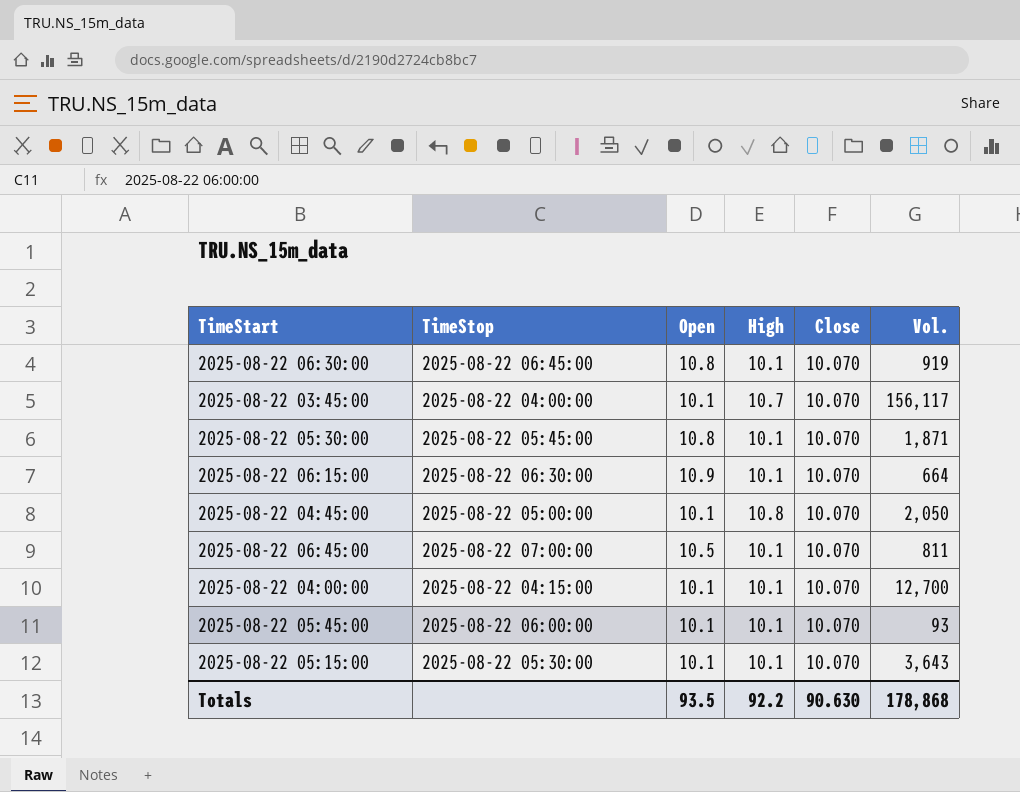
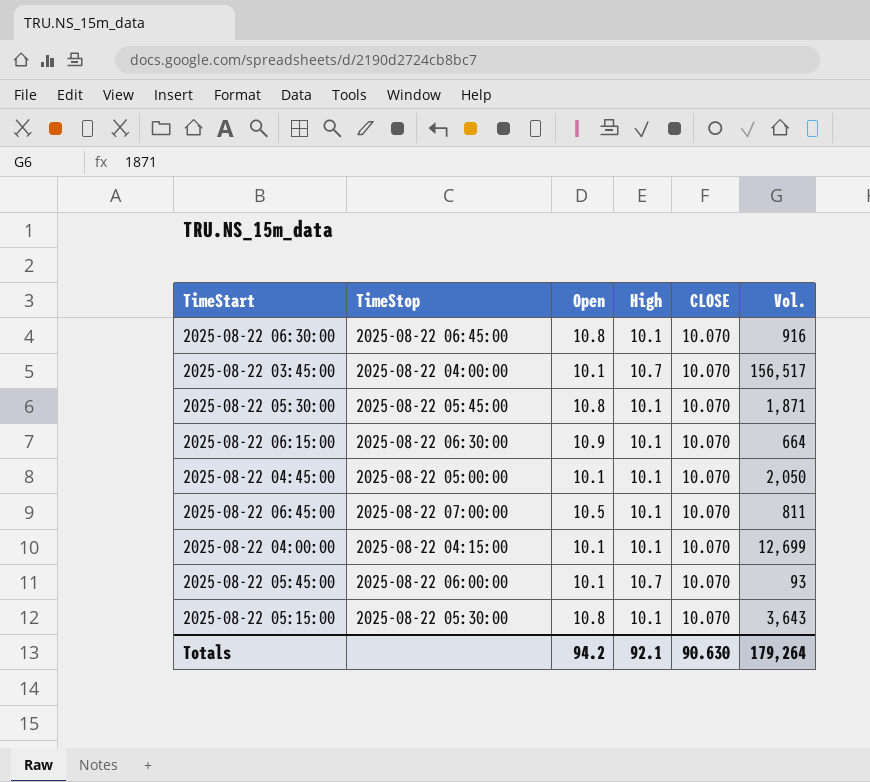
column name: Close -> CLOSE
2025-08-22 06:30:00 | Vol.: 919 -> 916
2025-08-22 03:45:00 | Vol.: 156,117 -> 156,517
2025-08-22 04:45:00 | High: 10.8 -> 10.1
2025-08-22 04:00:00 | Vol.: 12,700 -> 12,699
2025-08-22 05:45:00 | High: 10.1 -> 10.7
2025-08-22 05:15:00 | Open: 10.1 -> 10.8
Totals | Open: 93.5 -> 94.2
Totals | High: 92.2 -> 92.1
Totals | Vol.: 178,868 -> 179,264

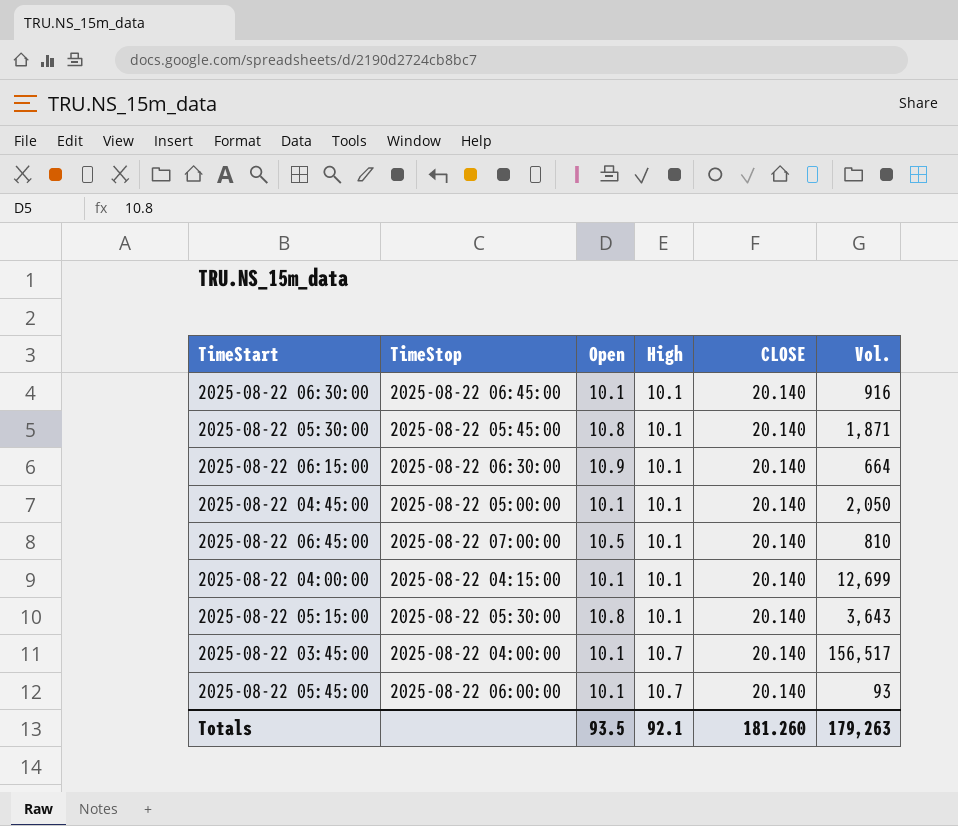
row order: none -> High ascending
2025-08-22 06:30:00 | Open: 10.8 -> 10.1
2025-08-22 06:30:00 | CLOSE: 10.070 -> 20.140
2025-08-22 05:30:00 | CLOSE: 10.070 -> 20.140
2025-08-22 06:15:00 | CLOSE: 10.070 -> 20.140
2025-08-22 04:45:00 | CLOSE: 10.070 -> 20.140
2025-08-22 06:45:00 | CLOSE: 10.070 -> 20.140
2025-08-22 06:45:00 | Vol.: 811 -> 810
2025-08-22 04:00:00 | CLOSE: 10.070 -> 20.140
2025-08-22 05:15:00 | CLOSE: 10.070 -> 20.140
2025-08-22 03:45:00 | CLOSE: 10.070 -> 20.140
2025-08-22 05:45:00 | CLOSE: 10.070 -> 20.140
Totals | Open: 94.2 -> 93.5
Totals | CLOSE: 90.630 -> 181.260
Totals | Vol.: 179,264 -> 179,263

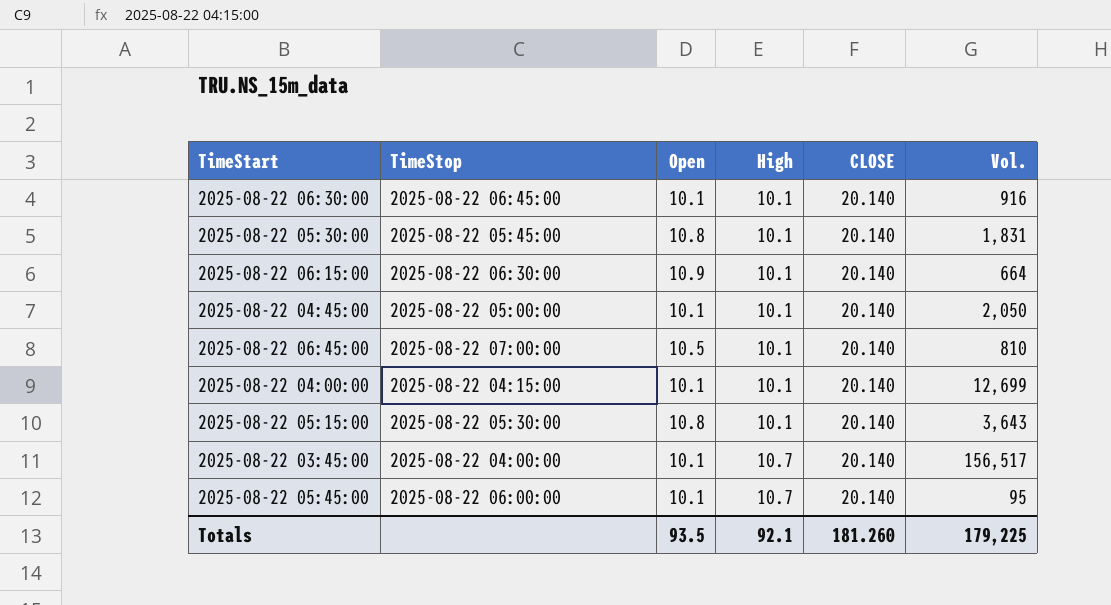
2025-08-22 05:30:00 | Vol.: 1,871 -> 1,831
2025-08-22 05:45:00 | Vol.: 93 -> 95
Totals | Vol.: 179,263 -> 179,225

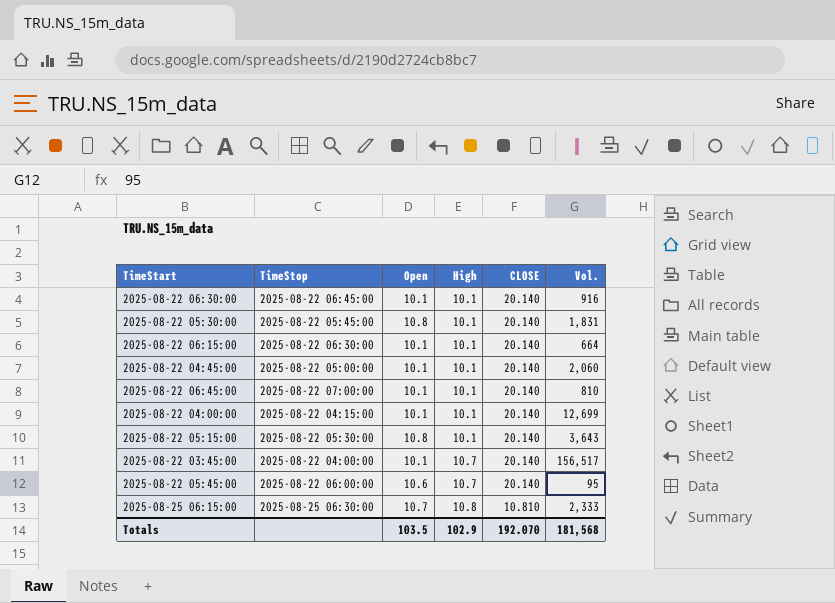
2025-08-22 06:15:00 | Open: 10.9 -> 10.1
2025-08-22 04:45:00 | Vol.: 2,050 -> 2,060
2025-08-22 06:45:00 | Open: 10.5 -> 10.1
2025-08-22 05:45:00 | Open: 10.1 -> 10.6
row 2025-08-25 06:15:00: none -> 2025-08-25 06:30:00 | 10.7 | 10.8 | 10.810 | 2,333
Totals | Open: 93.5 -> 103.5
Totals | High: 92.1 -> 102.9
Totals | CLOSE: 181.260 -> 192.070
Totals | Vol.: 179,225 -> 181,568

